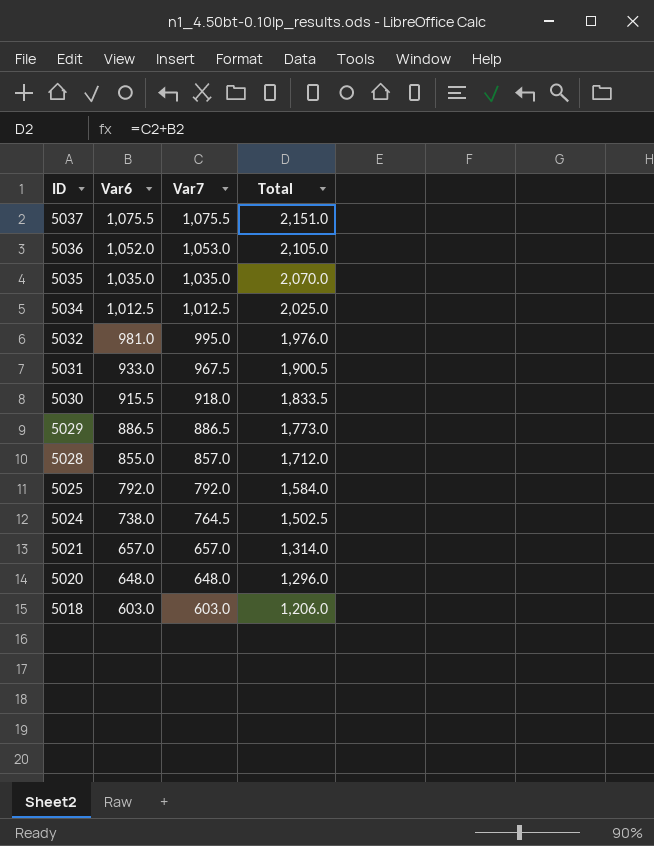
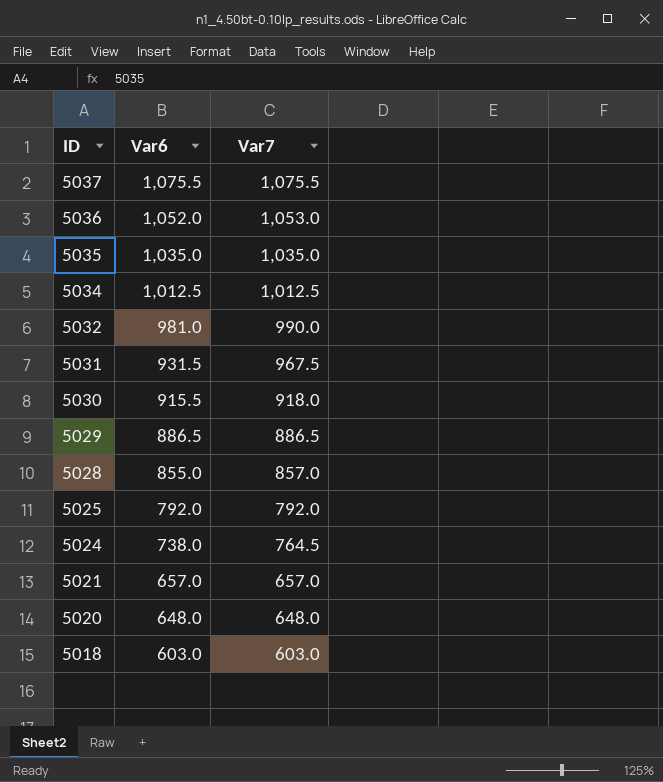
column Total | formula: [Var6] + [Var7] -> none
5032 | Var7: 995.0 -> 990.0
5031 | Var6: 933.0 -> 931.5

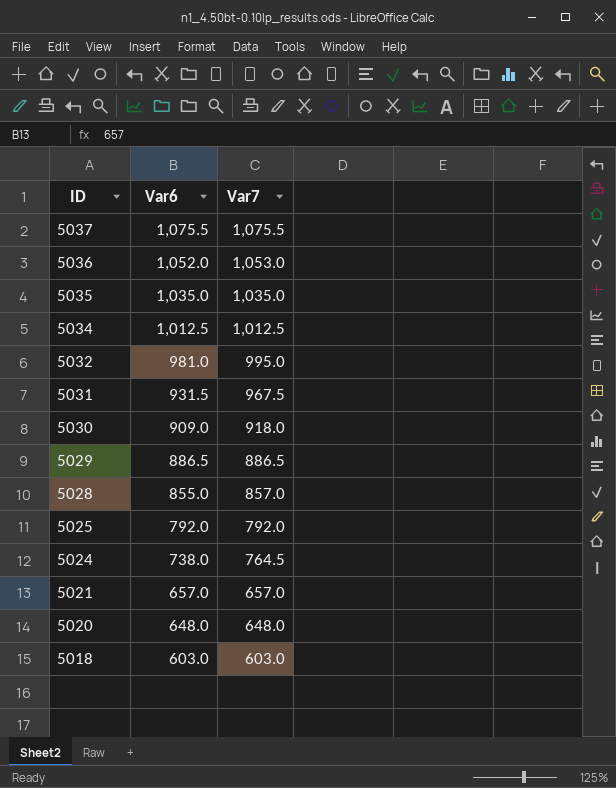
5032 | Var7: 990.0 -> 995.0
5030 | Var6: 915.5 -> 909.0

